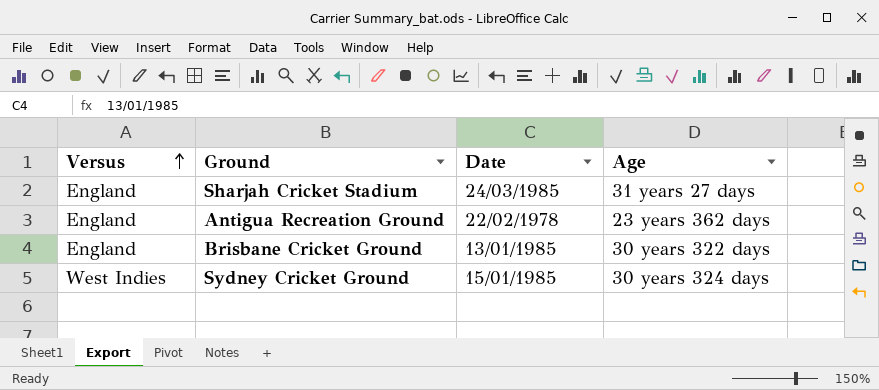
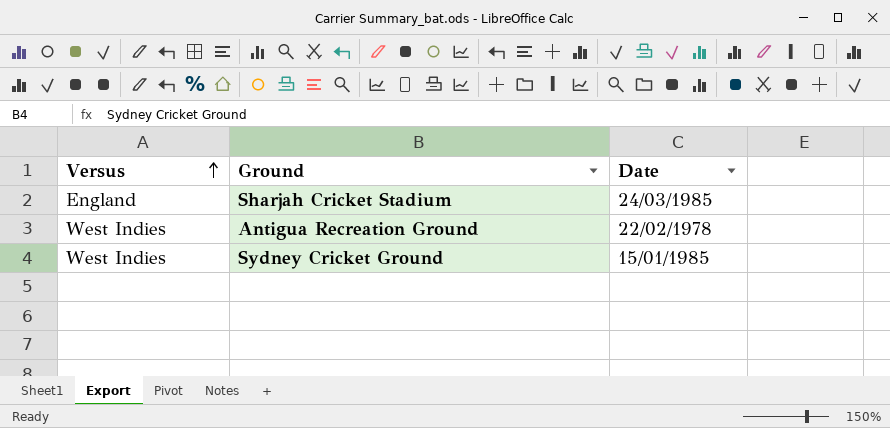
column Age | position: 4 -> none
row Brisbane Cricket Ground: England | 13/01/1985 | 30 years 322 days -> none
Antigua Recreation Ground | Versus: England -> West Indies

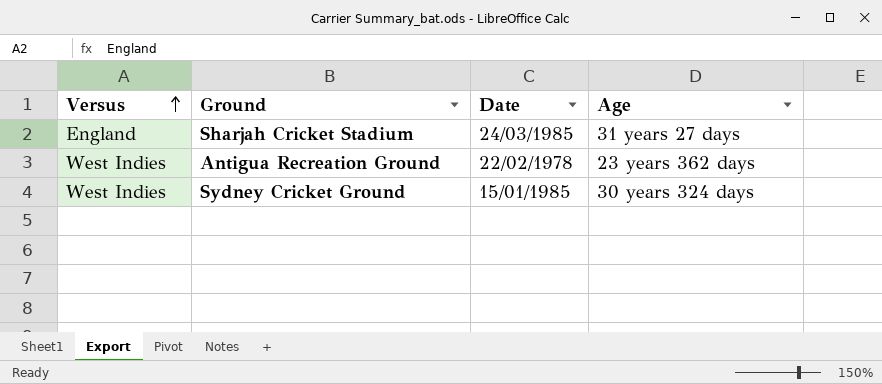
column Age | position: none -> 4

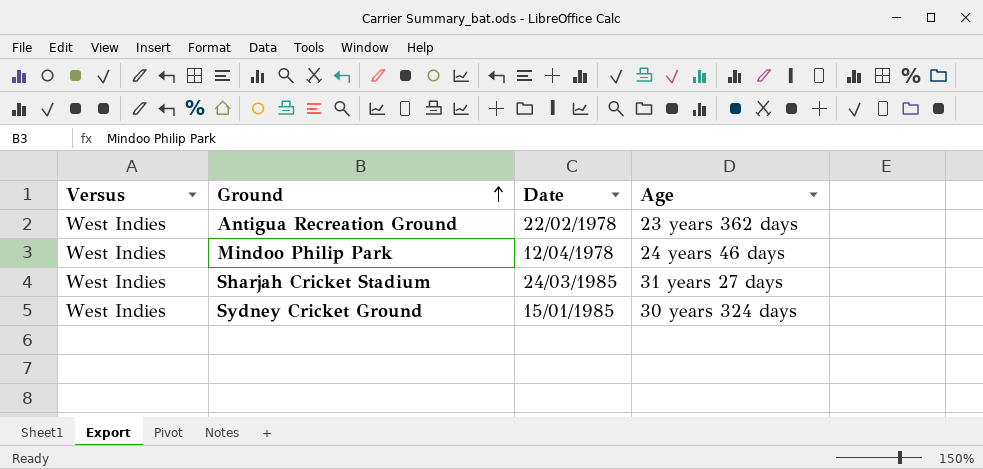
row order: Versus ascending -> Ground ascending
row Mindoo Philip Park: none -> West Indies | 12/04/1978 | 24 years 46 days
Sharjah Cricket Stadium | Versus: England -> West Indies

